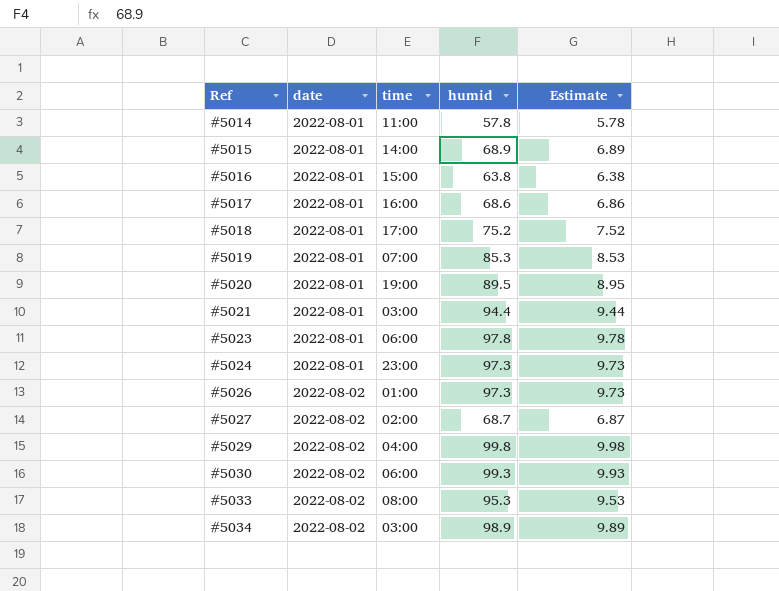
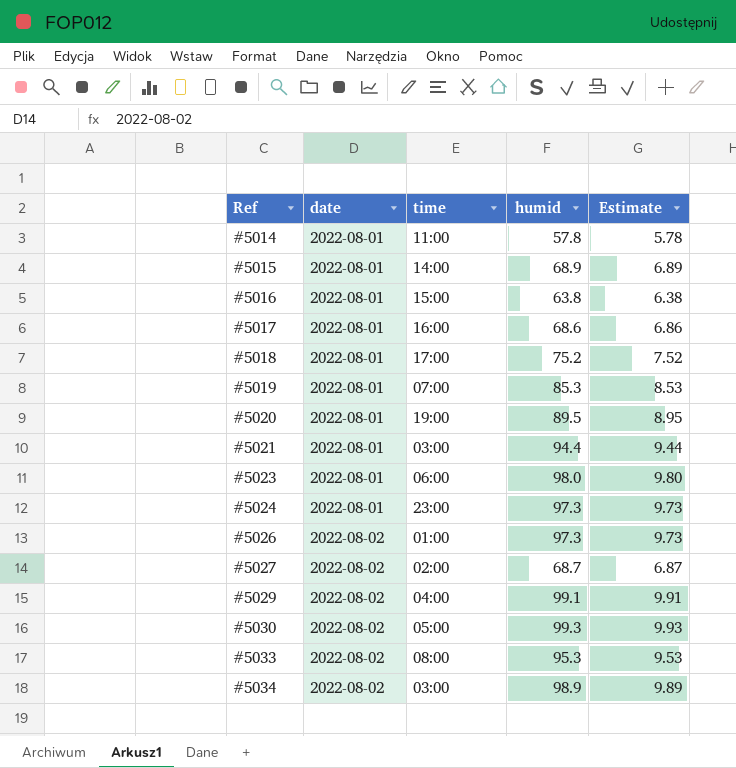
#5023 | humid: 97.8 -> 98.0
#5023 | Estimate: 9.78 -> 9.80
#5029 | humid: 99.8 -> 99.1
#5029 | Estimate: 9.98 -> 9.91
#5030 | time: 06:00 -> 05:00

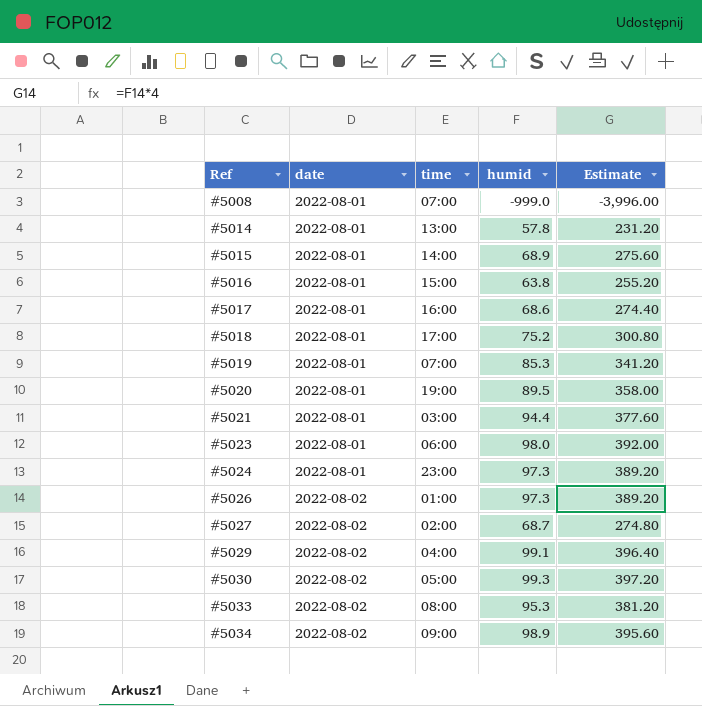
column Estimate | formula: [humid] * 0.1 -> [humid] * 4
row #5008: none -> 2022-08-01 | 07:00 | -999.0 | -3,996.00
#5014 | time: 11:00 -> 13:00
#5034 | time: 03:00 -> 09:00

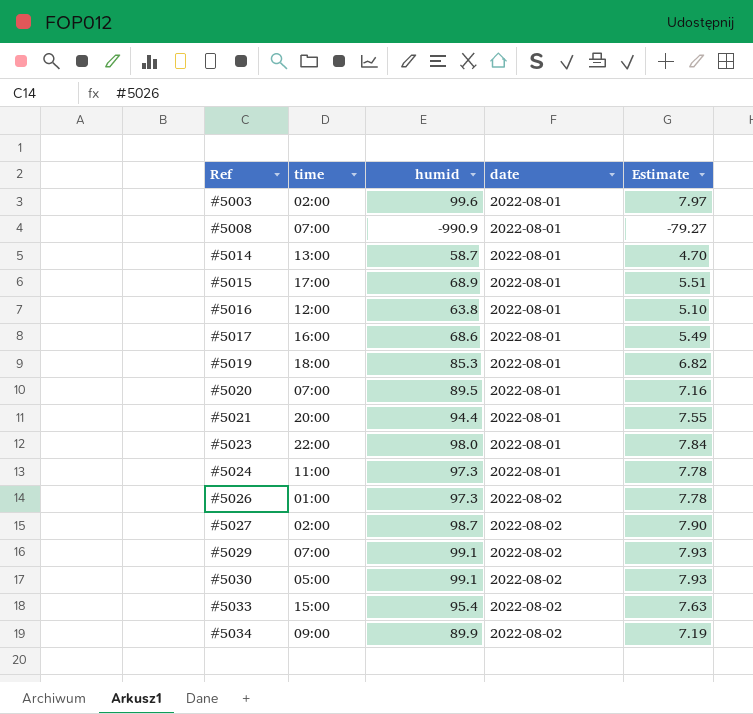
column date | position: 2 -> 4
column Estimate | formula: [humid] * 4 -> [humid] * 0.08
row #5018: 2022-08-01 | 17:00 | 75.2 | 300.80 -> none
row #5003: none -> 02:00 | 99.6 | 2022-08-01 | 7.97
#5008 | humid: -999.0 -> -990.9
#5014 | humid: 57.8 -> 58.7
#5015 | time: 14:00 -> 17:00
#5016 | time: 15:00 -> 12:00
#5019 | time: 07:00 -> 18:00
#5020 | time: 19:00 -> 07:00
#5021 | time: 03:00 -> 20:00
#5023 | time: 06:00 -> 22:00
#5024 | time: 23:00 -> 11:00
#5027 | humid: 68.7 -> 98.7
#5029 | time: 04:00 -> 07:00
#5030 | humid: 99.3 -> 99.1
#5033 | time: 08:00 -> 15:00
#5033 | humid: 95.3 -> 95.4
#5034 | humid: 98.9 -> 89.9

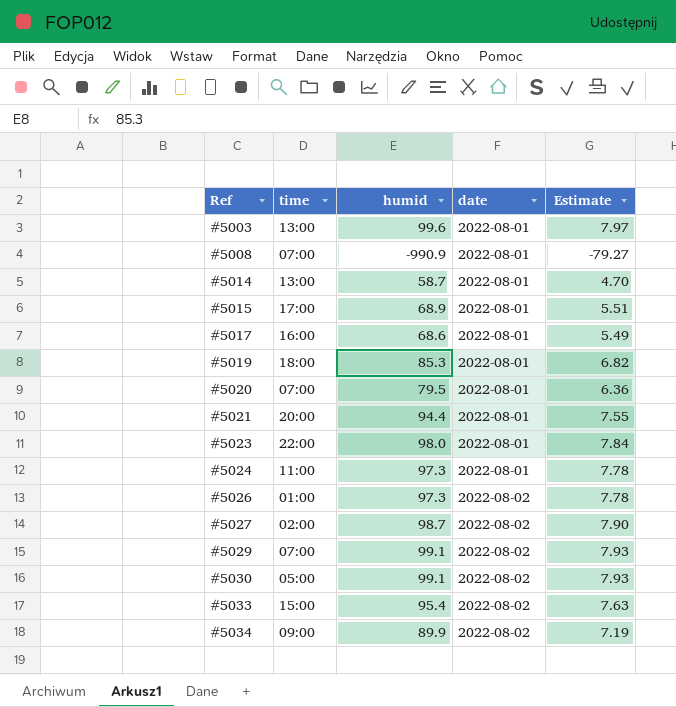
row #5016: 12:00 | 63.8 | 2022-08-01 | 5.10 -> none
#5003 | time: 02:00 -> 13:00
#5020 | humid: 89.5 -> 79.5
#5020 | Estimate: 7.16 -> 6.36

